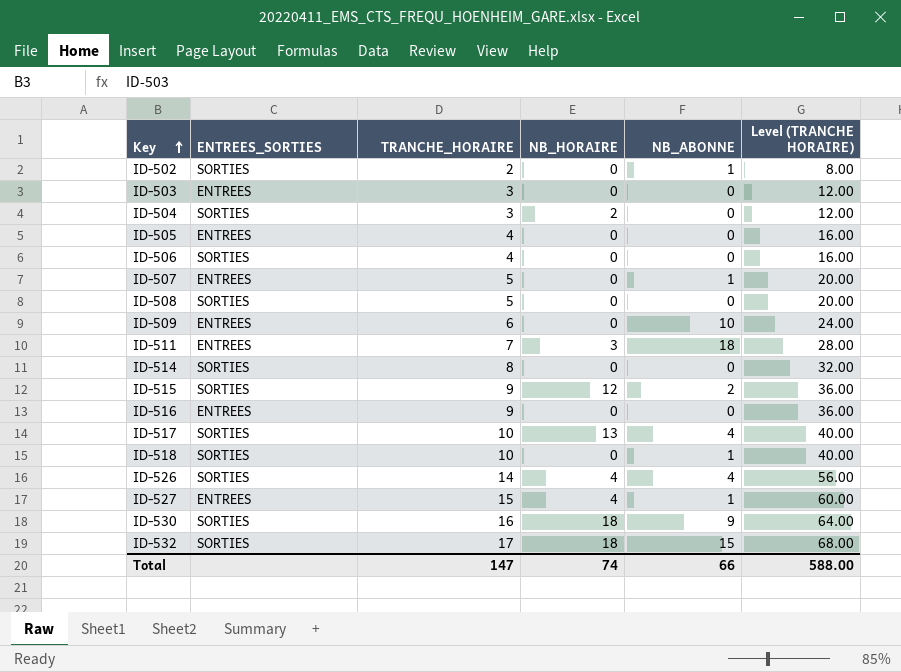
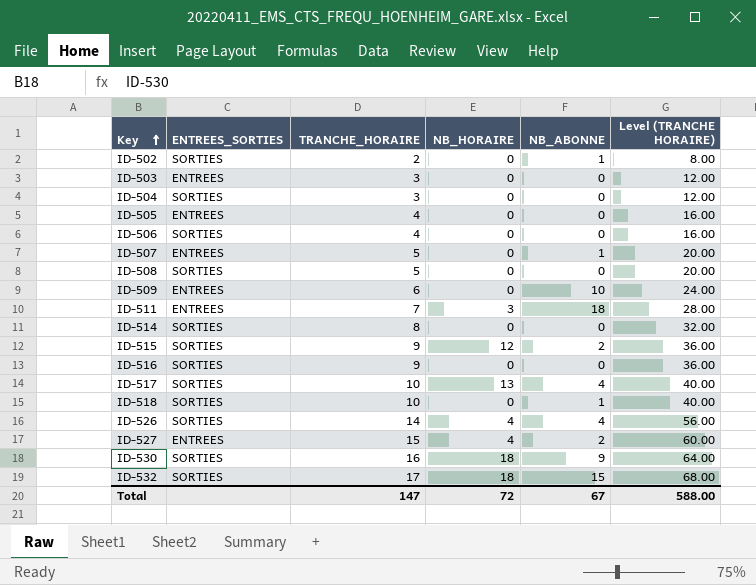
ID-504 | NB_HORAIRE: 2 -> 0
ID-516 | ENTREES_SORTIES: ENTREES -> SORTIES
ID-527 | NB_ABONNE: 1 -> 2
Total | NB_HORAIRE: 74 -> 72
Total | NB_ABONNE: 66 -> 67

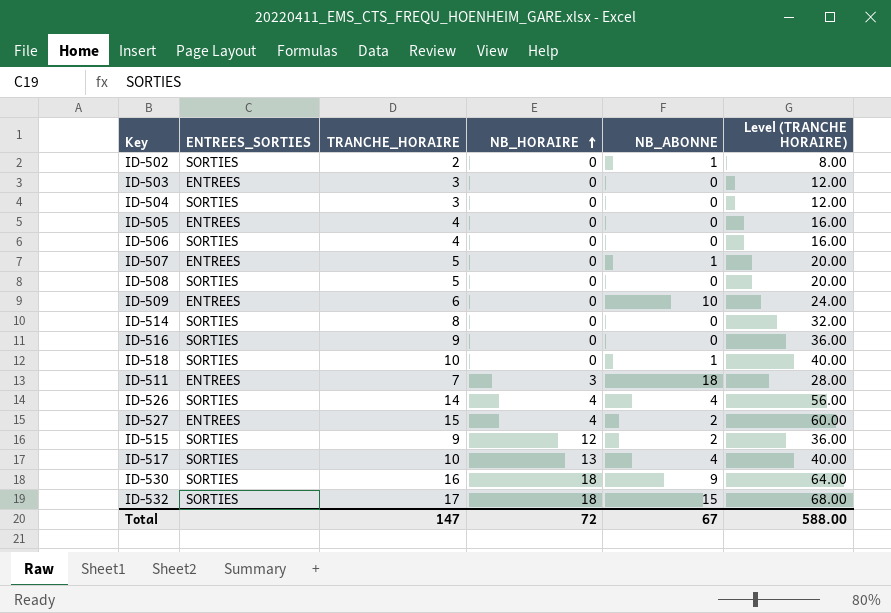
row order: Key ascending -> NB_HORAIRE ascending

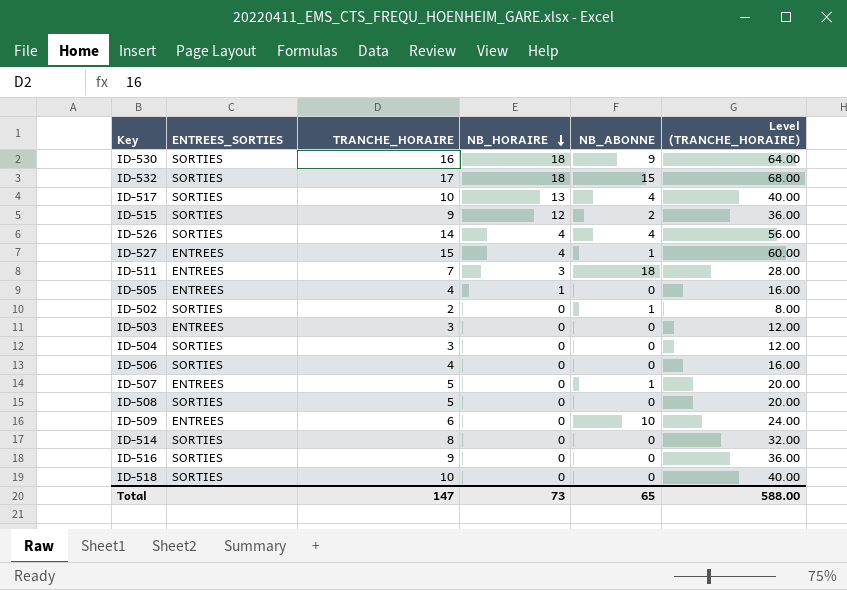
row order: NB_HORAIRE ascending -> NB_HORAIRE descending
column name: Level (TRANCHE HORAIRE) -> Level (TRANCHE_HORAIRE)
ID-527 | NB_ABONNE: 2 -> 1
ID-505 | NB_HORAIRE: 0 -> 1
ID-518 | NB_ABONNE: 1 -> 0
Total | NB_HORAIRE: 72 -> 73
Total | NB_ABONNE: 67 -> 65

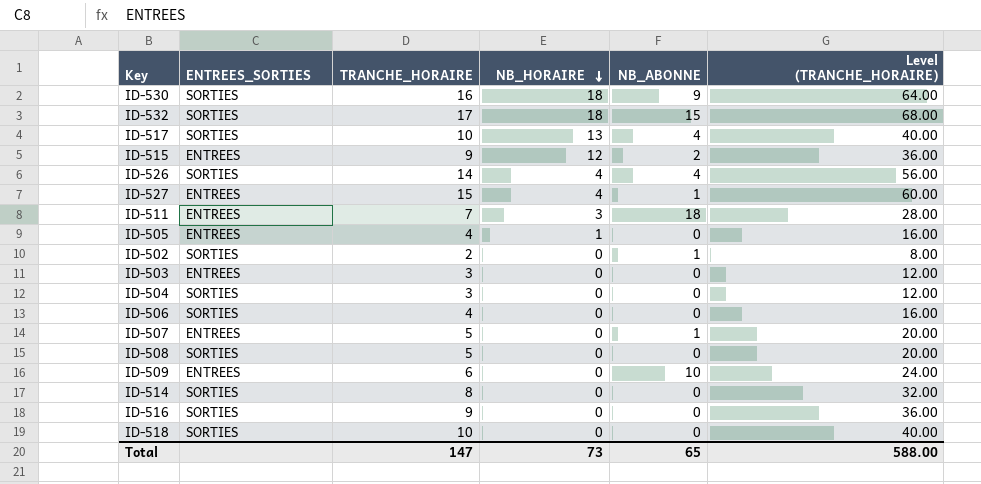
ID-515 | ENTREES_SORTIES: SORTIES -> ENTREES

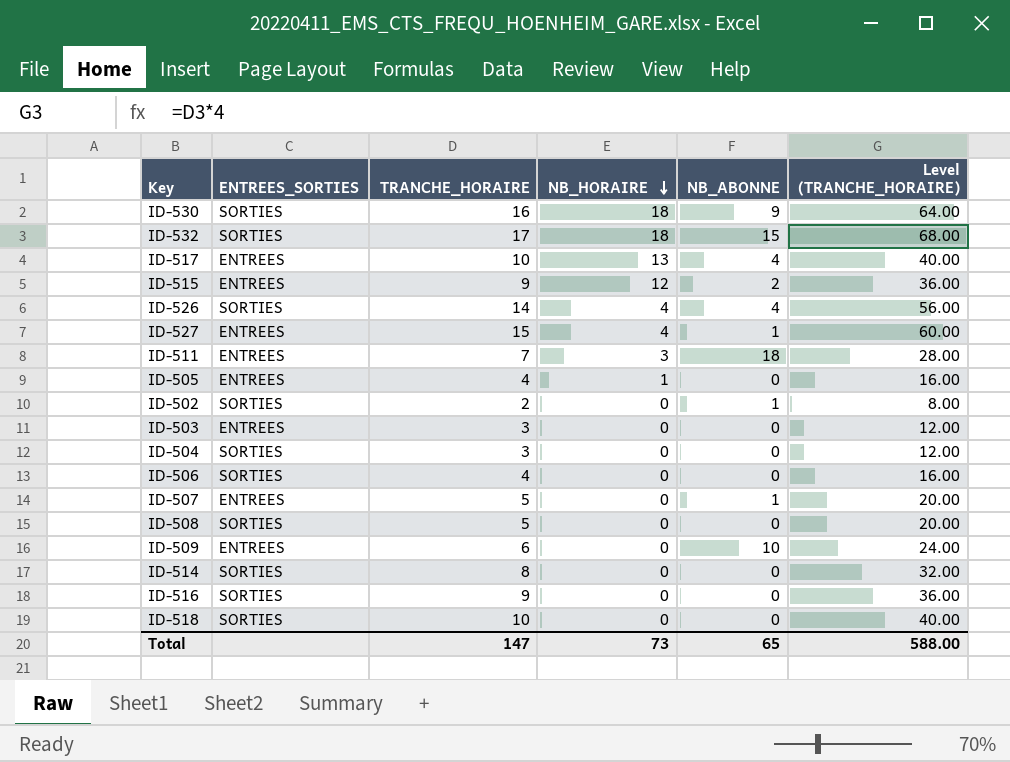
ID-517 | ENTREES_SORTIES: SORTIES -> ENTREES

